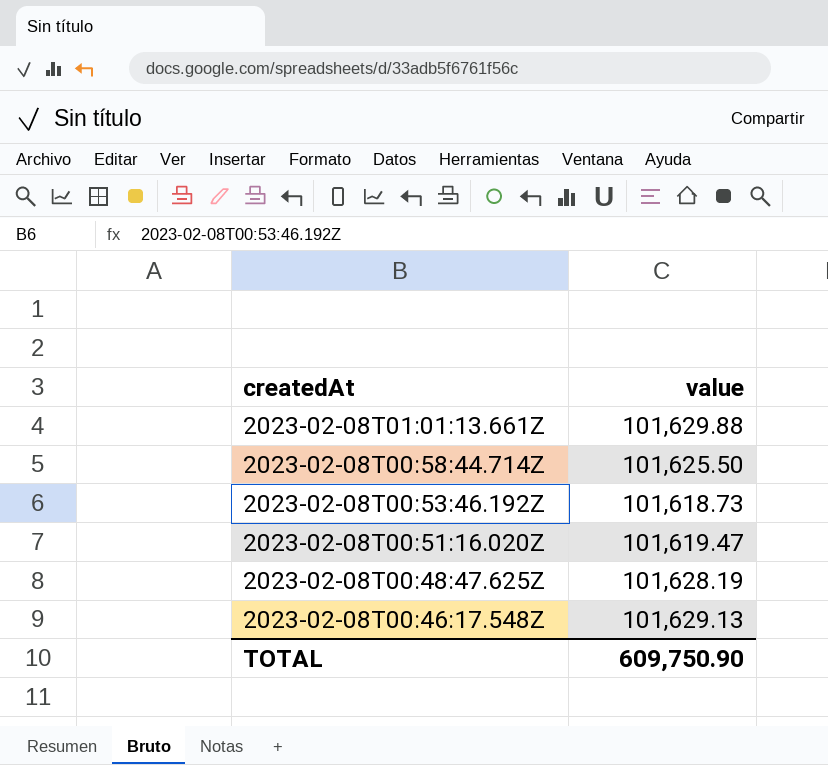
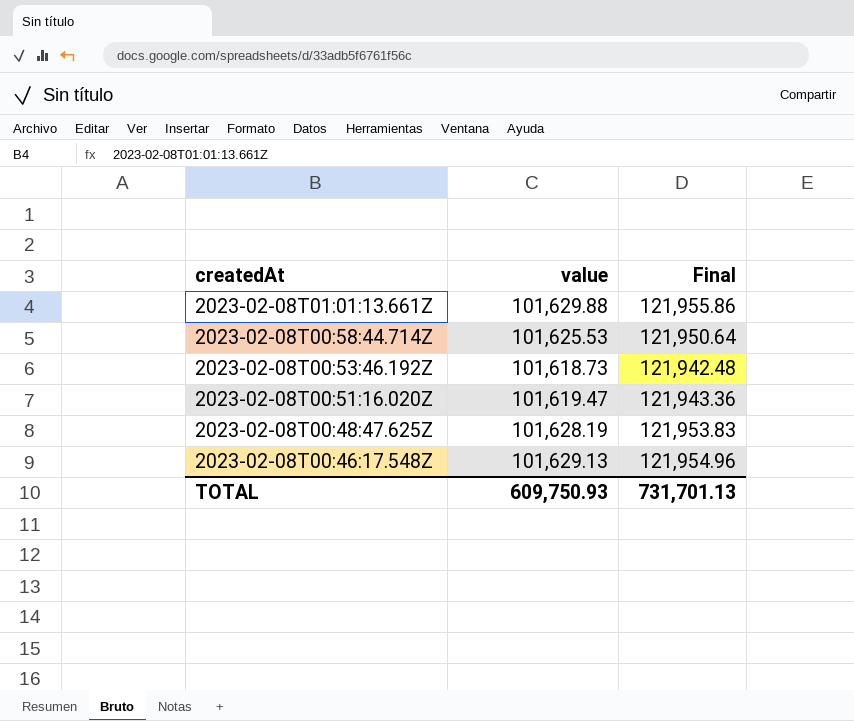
column Final | formula: none -> [value] * 1.2
2023-02-08T00:58:44.714Z | value: 101,625.50 -> 101,625.53
TOTAL | value: 609,750.90 -> 609,750.93

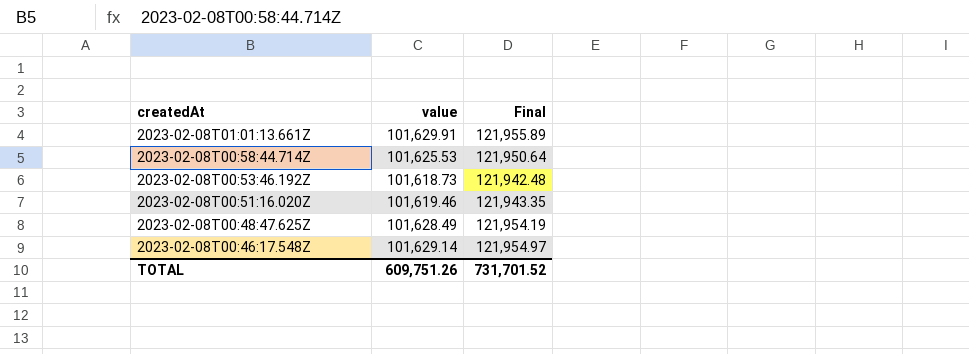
2023-02-08T01:01:13.661Z | value: 101,629.88 -> 101,629.91
2023-02-08T01:01:13.661Z | Final: 121,955.86 -> 121,955.89
2023-02-08T00:51:16.020Z | value: 101,619.47 -> 101,619.46
2023-02-08T00:51:16.020Z | Final: 121,943.36 -> 121,943.35
2023-02-08T00:48:47.625Z | value: 101,628.19 -> 101,628.49
2023-02-08T00:48:47.625Z | Final: 121,953.83 -> 121,954.19
2023-02-08T00:46:17.548Z | value: 101,629.13 -> 101,629.14
2023-02-08T00:46:17.548Z | Final: 121,954.96 -> 121,954.97
TOTAL | value: 609,750.93 -> 609,751.26
TOTAL | Final: 731,701.13 -> 731,701.52

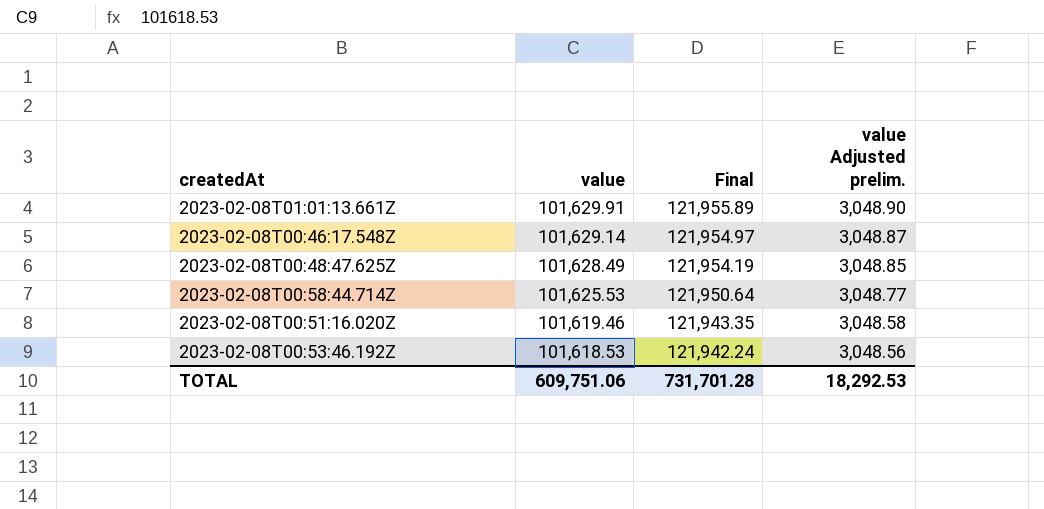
row order: createdAt descending -> value descending
column value Adjusted prelim. | formula: none -> [value] * 0.03
2023-02-08T00:53:46.192Z | value: 101,618.73 -> 101,618.53
2023-02-08T00:53:46.192Z | Final: 121,942.48 -> 121,942.24
TOTAL | value: 609,751.26 -> 609,751.06
TOTAL | Final: 731,701.52 -> 731,701.28

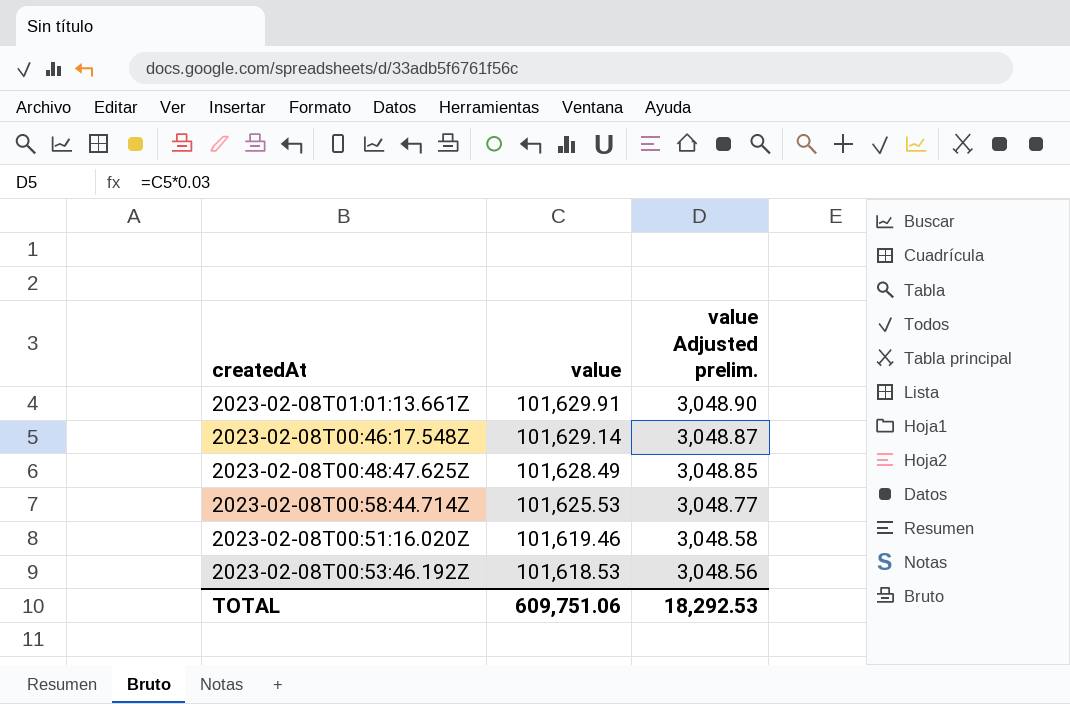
column Final | formula: [value] * 1.2 -> none

